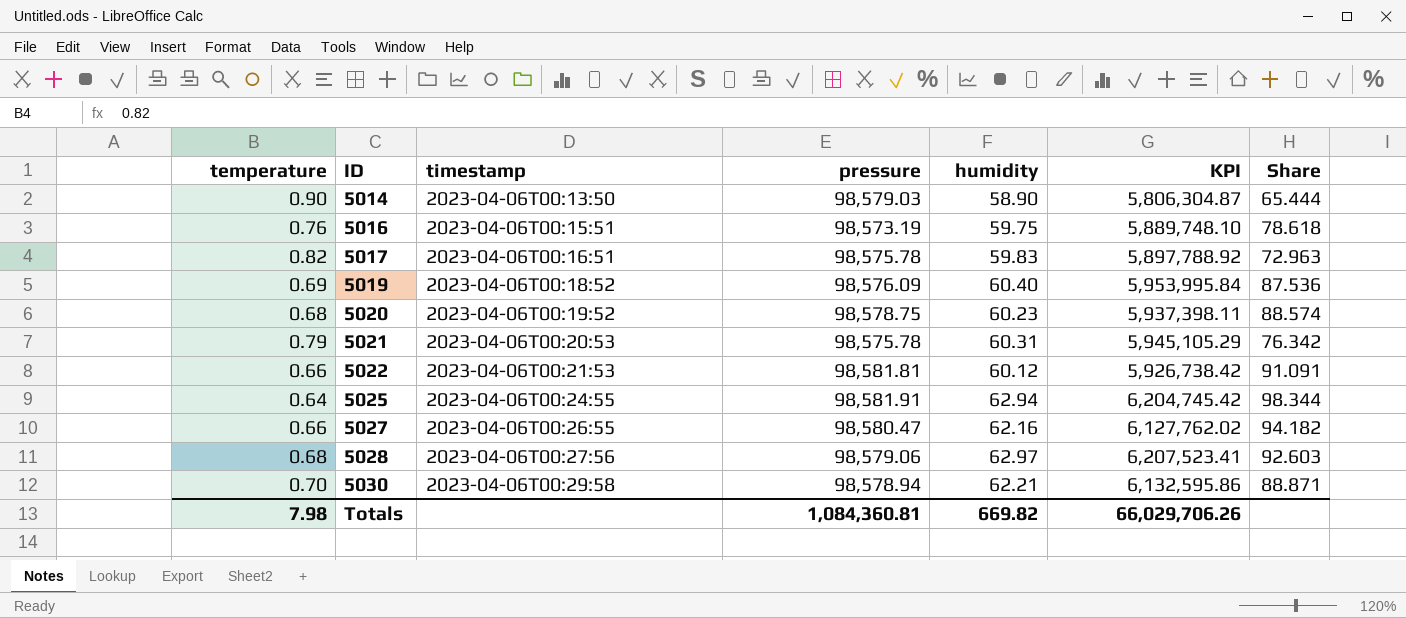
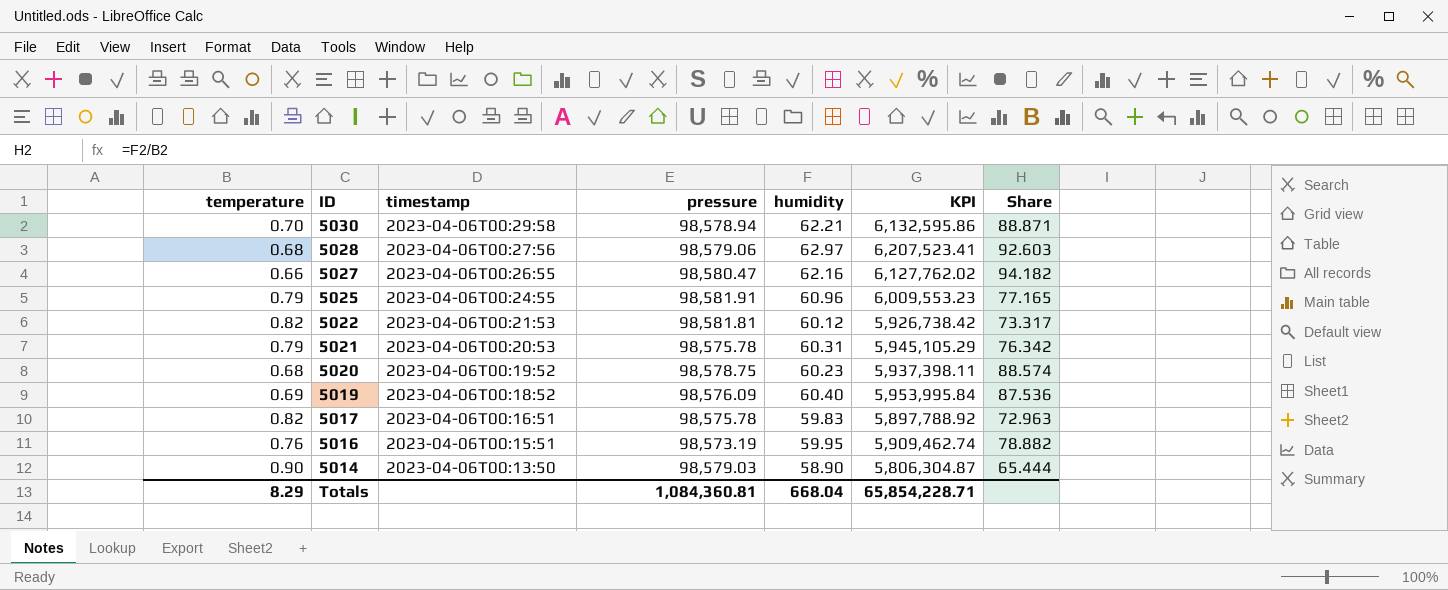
row order: ID ascending -> ID descending
5025 | temperature: 0.64 -> 0.79
5025 | humidity: 62.94 -> 60.96
5025 | KPI: 6,204,745.42 -> 6,009,553.23
5025 | Share: 98.344 -> 77.165
5022 | temperature: 0.66 -> 0.82
5022 | Share: 91.091 -> 73.317
5016 | humidity: 59.75 -> 59.95
5016 | KPI: 5,889,748.10 -> 5,909,462.74
5016 | Share: 78.618 -> 78.882
Totals | temperature: 7.98 -> 8.29
Totals | humidity: 669.82 -> 668.04
Totals | KPI: 66,029,706.26 -> 65,854,228.71

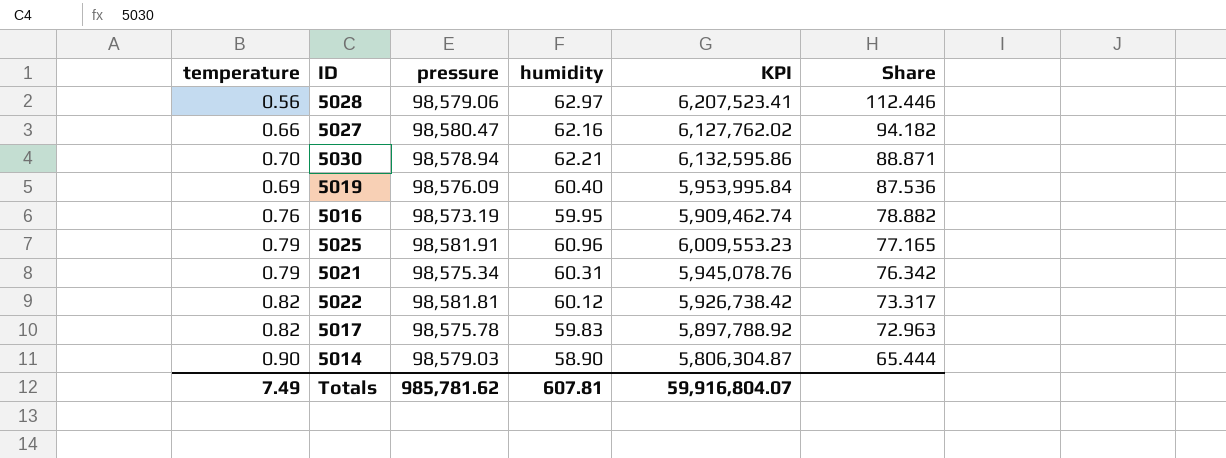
row order: ID descending -> Share descending
column timestamp | position: 3 -> none
row 5020: 0.68 | 2023-04-06T00:19:52 | 98,578.75 | 60.23 | 5,937,398.11 | 88.574 -> none
5028 | temperature: 0.68 -> 0.56
5028 | Share: 92.603 -> 112.446
5021 | pressure: 98,575.78 -> 98,575.34
5021 | KPI: 5,945,105.29 -> 5,945,078.76
Totals | temperature: 8.29 -> 7.49
Totals | pressure: 1,084,360.81 -> 985,781.62
Totals | humidity: 668.04 -> 607.81
Totals | KPI: 65,854,228.71 -> 59,916,804.07

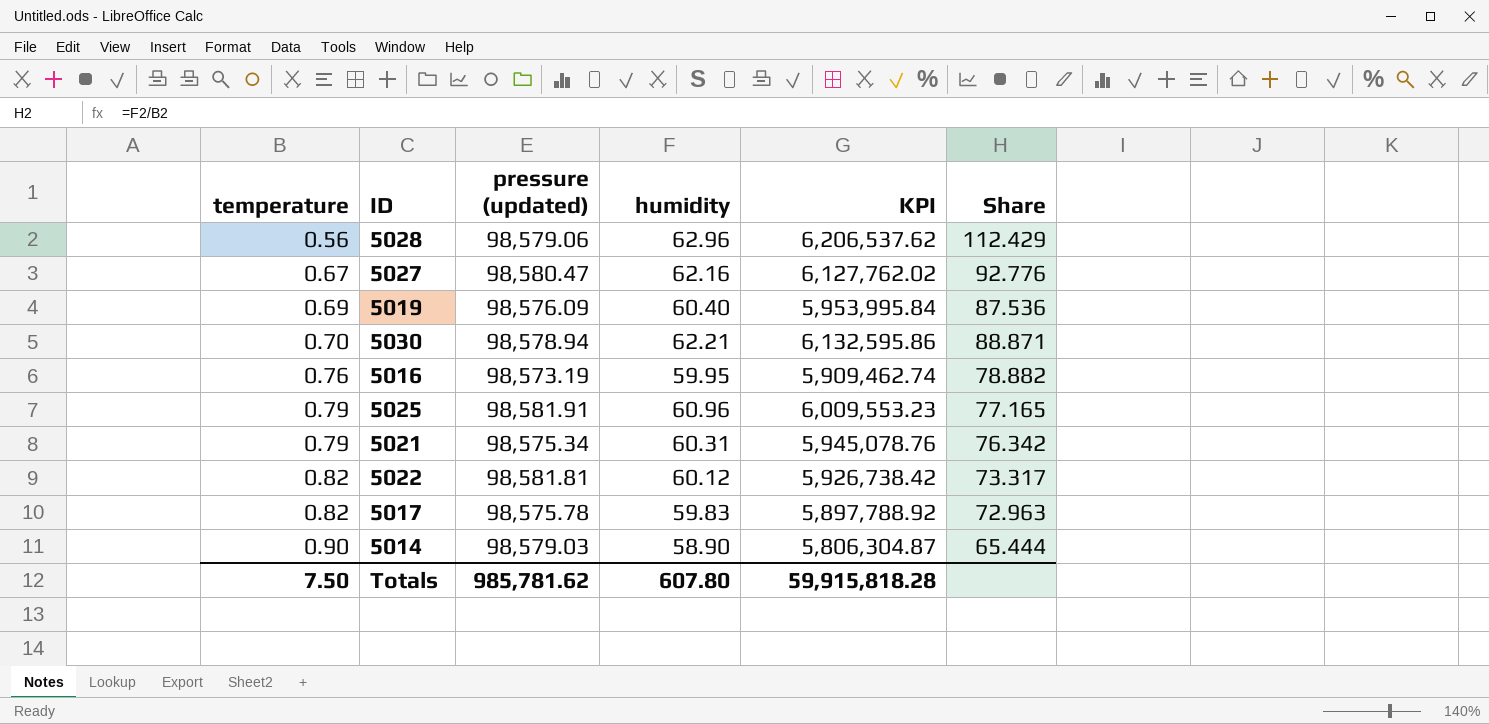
row order: Share descending -> temperature ascending
column name: pressure -> pressure (updated)
5028 | humidity: 62.97 -> 62.96
5028 | KPI: 6,207,523.41 -> 6,206,537.62
5028 | Share: 112.446 -> 112.429
5027 | temperature: 0.66 -> 0.67
5027 | Share: 94.182 -> 92.776
Totals | temperature: 7.49 -> 7.50
Totals | humidity: 607.81 -> 607.80
Totals | KPI: 59,916,804.07 -> 59,915,818.28

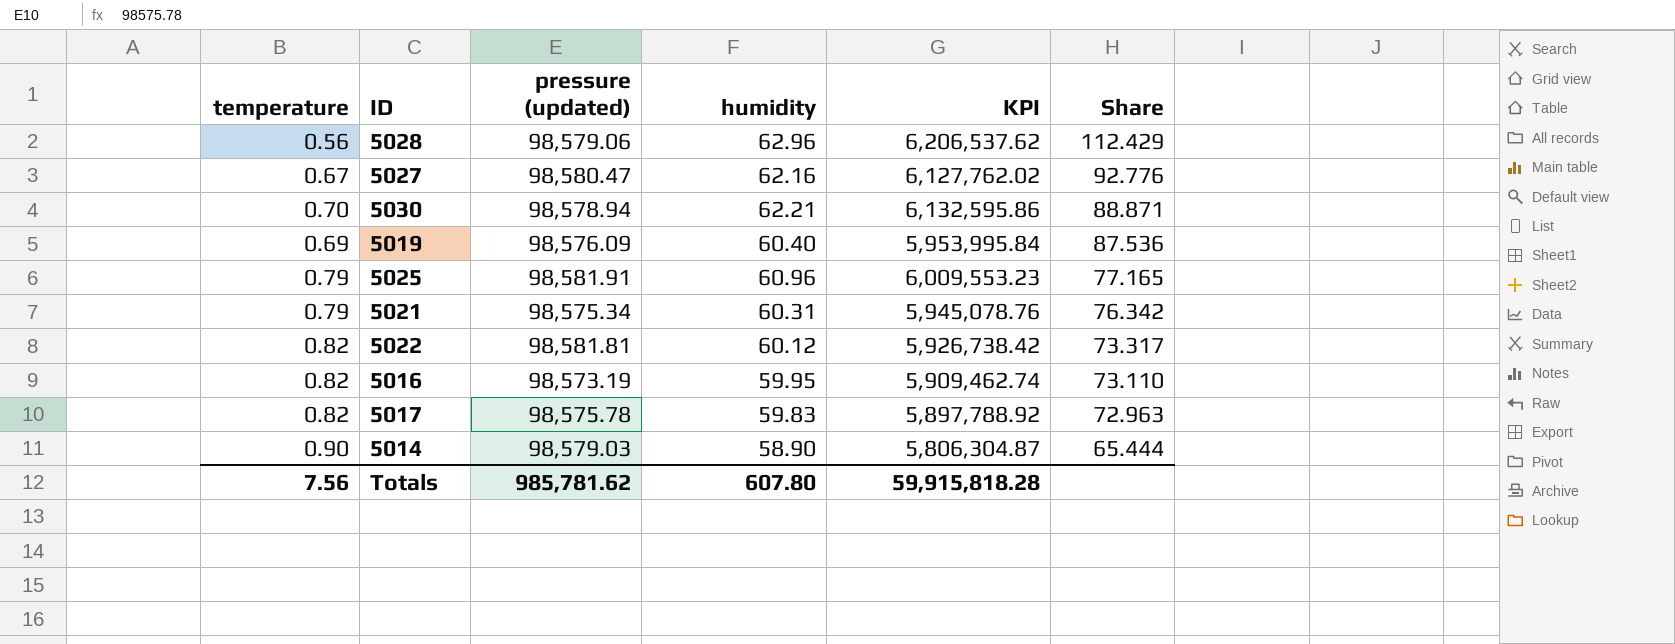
row order: temperature ascending -> Share descending
5016 | temperature: 0.76 -> 0.82
5016 | Share: 78.882 -> 73.110
Totals | temperature: 7.50 -> 7.56

